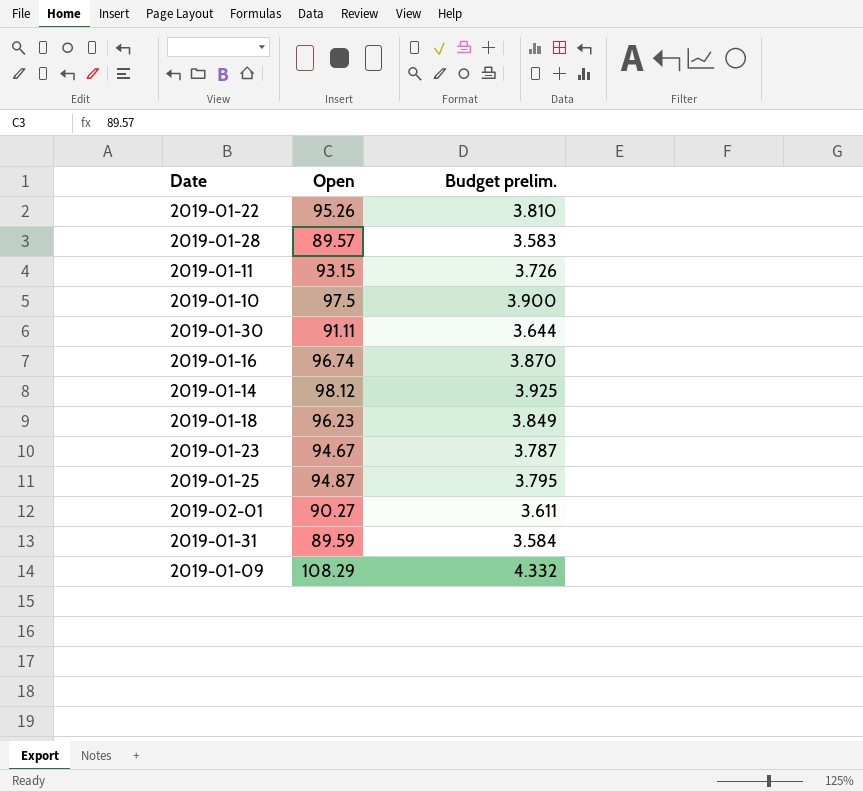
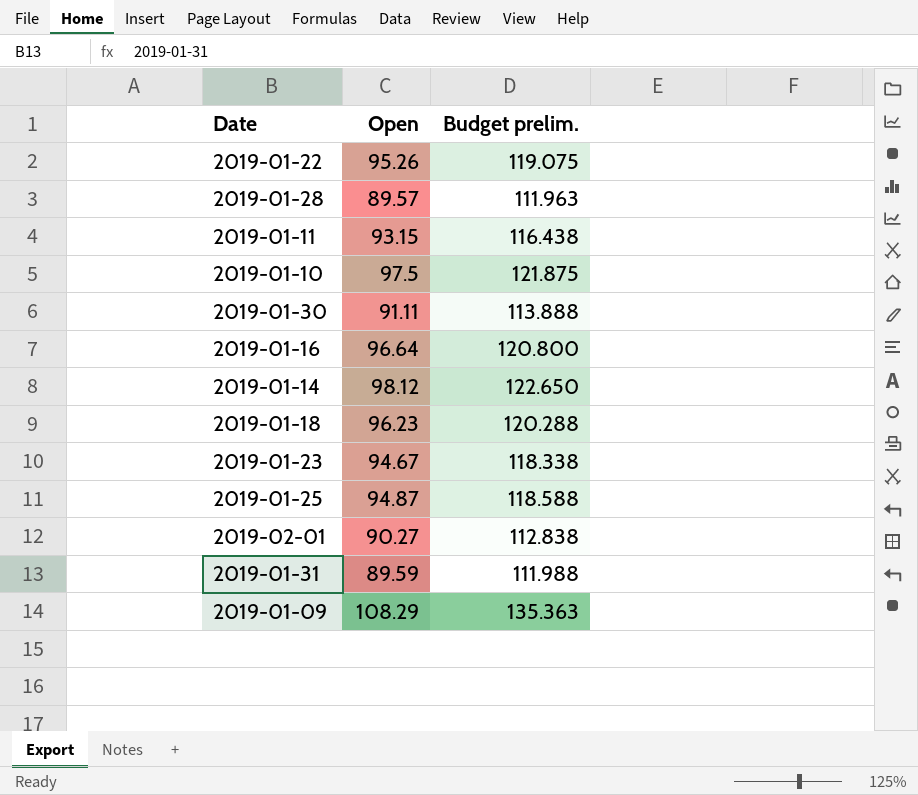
column Budget prelim. | formula: [Open] * 0.04 -> [Open] * 1.25
2019-01-16 | Open: 96.74 -> 96.64

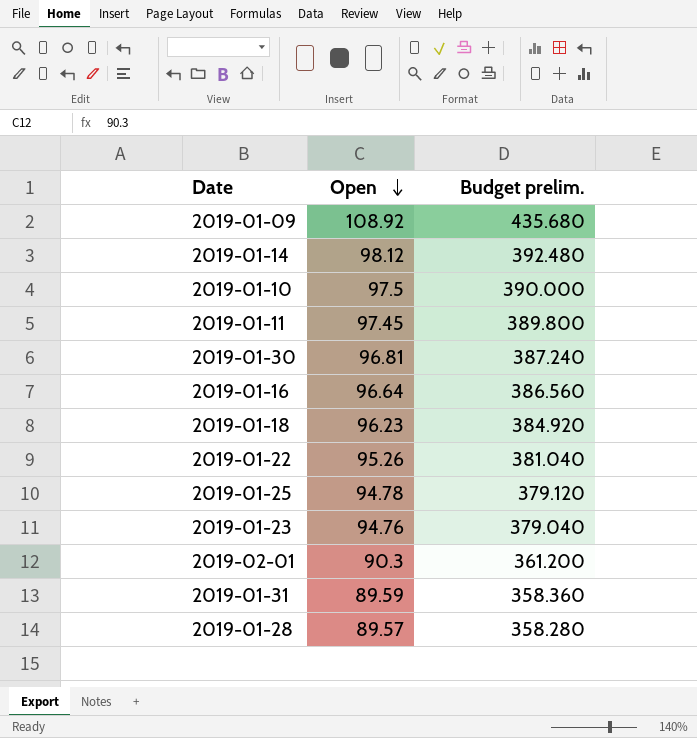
row order: none -> Open descending
column Budget prelim. | formula: [Open] * 1.25 -> [Open] * 4
2019-01-09 | Open: 108.29 -> 108.92
2019-01-11 | Open: 93.15 -> 97.45
2019-01-30 | Open: 91.11 -> 96.81
2019-01-25 | Open: 94.87 -> 94.78
2019-01-23 | Open: 94.67 -> 94.76
2019-02-01 | Open: 90.27 -> 90.3

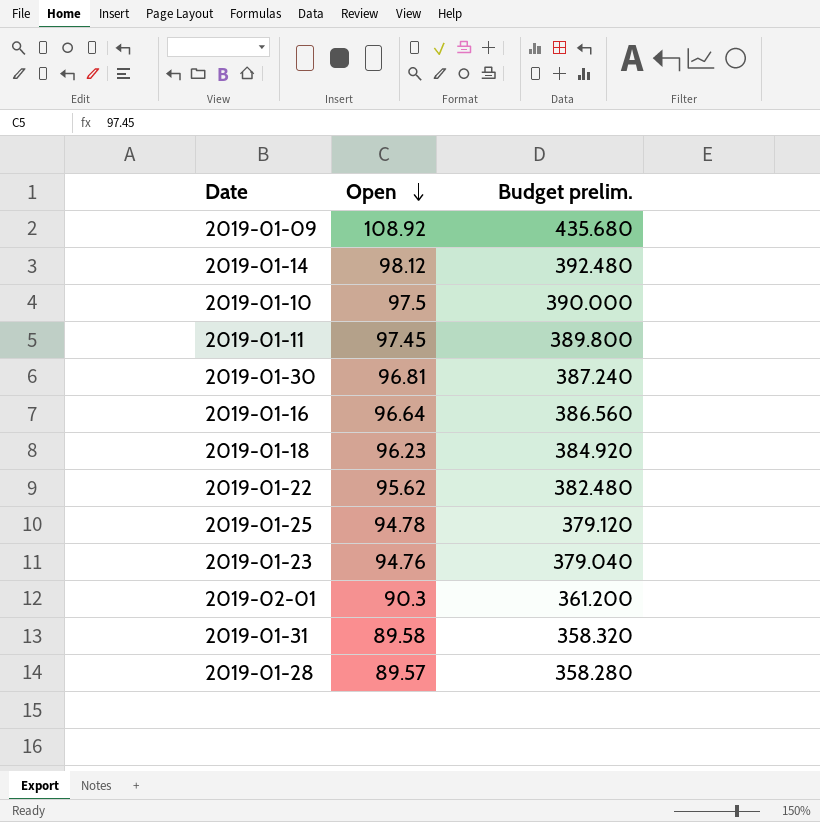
2019-01-22 | Open: 95.26 -> 95.62
2019-01-22 | Budget prelim.: 381.040 -> 382.480
2019-01-31 | Open: 89.59 -> 89.58
2019-01-31 | Budget prelim.: 358.360 -> 358.320

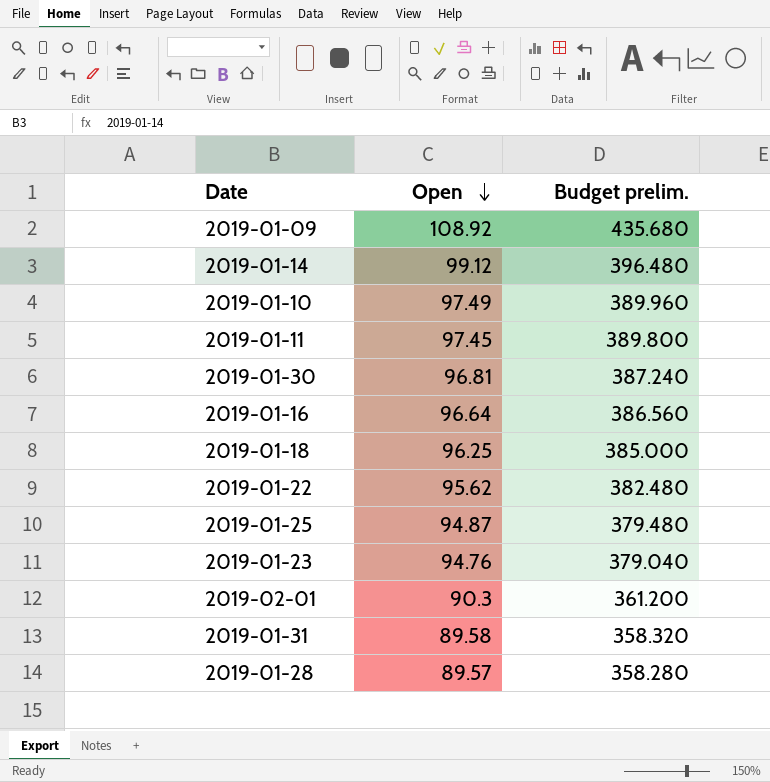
2019-01-14 | Open: 98.12 -> 99.12
2019-01-14 | Budget prelim.: 392.480 -> 396.480
2019-01-10 | Open: 97.5 -> 97.49
2019-01-10 | Budget prelim.: 390.000 -> 389.960
2019-01-18 | Open: 96.23 -> 96.25
2019-01-18 | Budget prelim.: 384.920 -> 385.000
2019-01-25 | Open: 94.78 -> 94.87
2019-01-25 | Budget prelim.: 379.120 -> 379.480

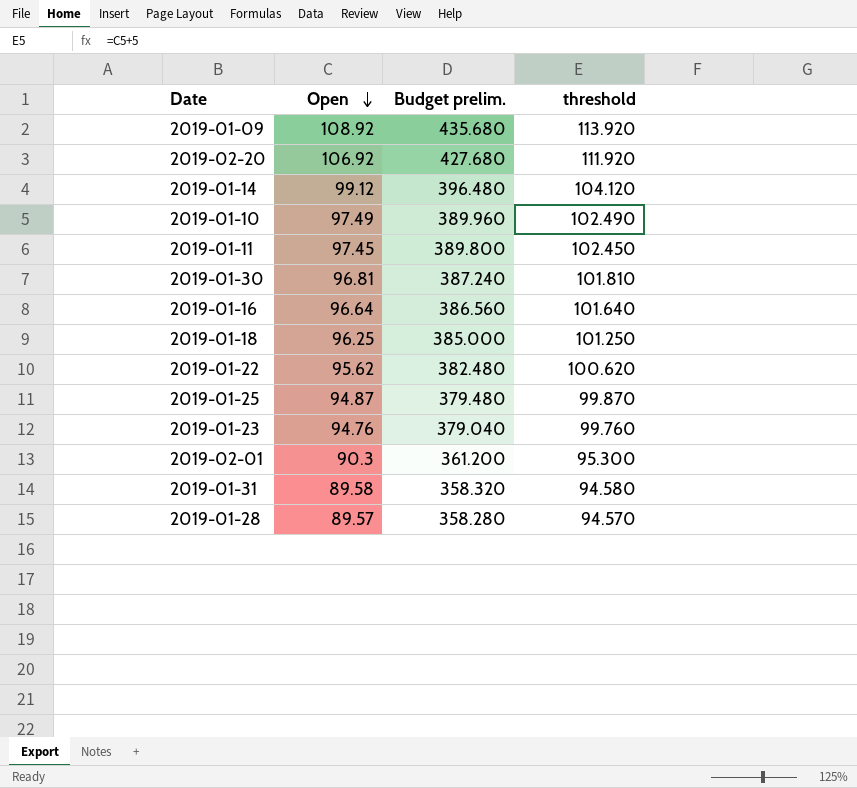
column threshold | formula: none -> [Open] + 5
row 2019-02-20: none -> 106.92 | 427.680 | 111.920

